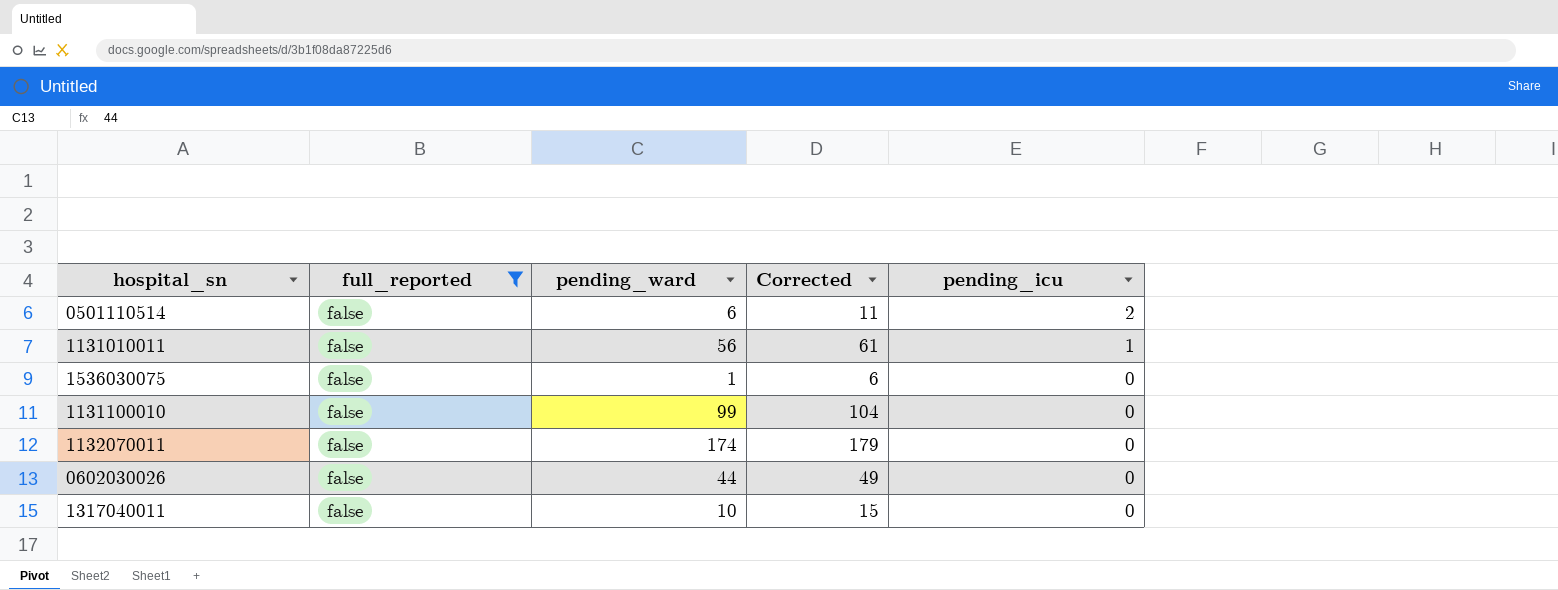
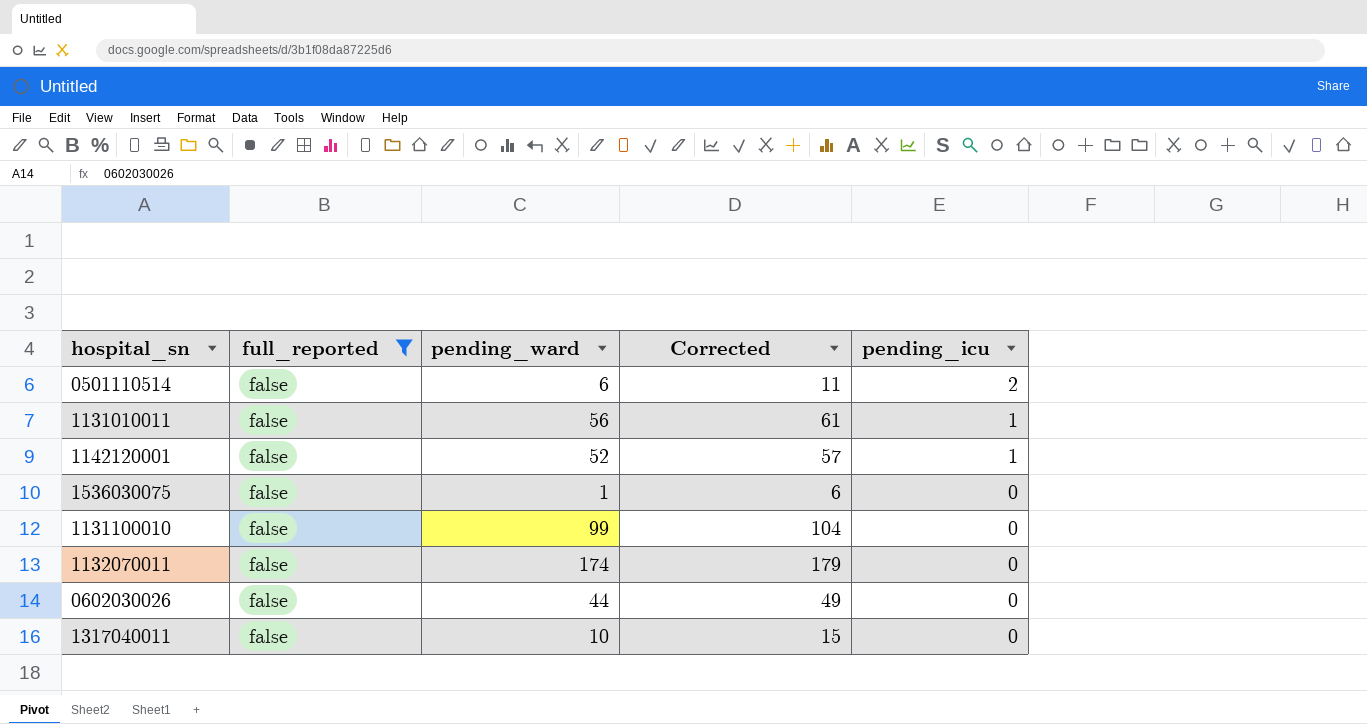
row 1142120001: none -> false | 52 | 57 | 1

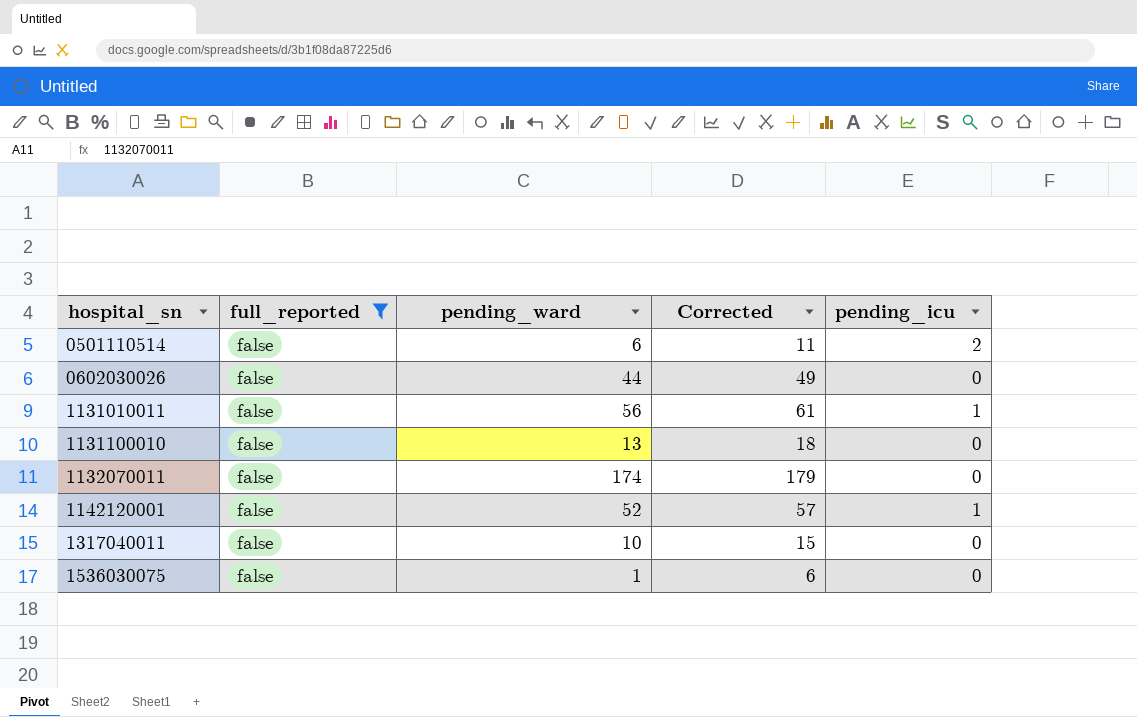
row order: pending_icu descending -> hospital_sn ascending
1131100010 | pending_ward: 99 -> 13
1131100010 | Corrected: 104 -> 18

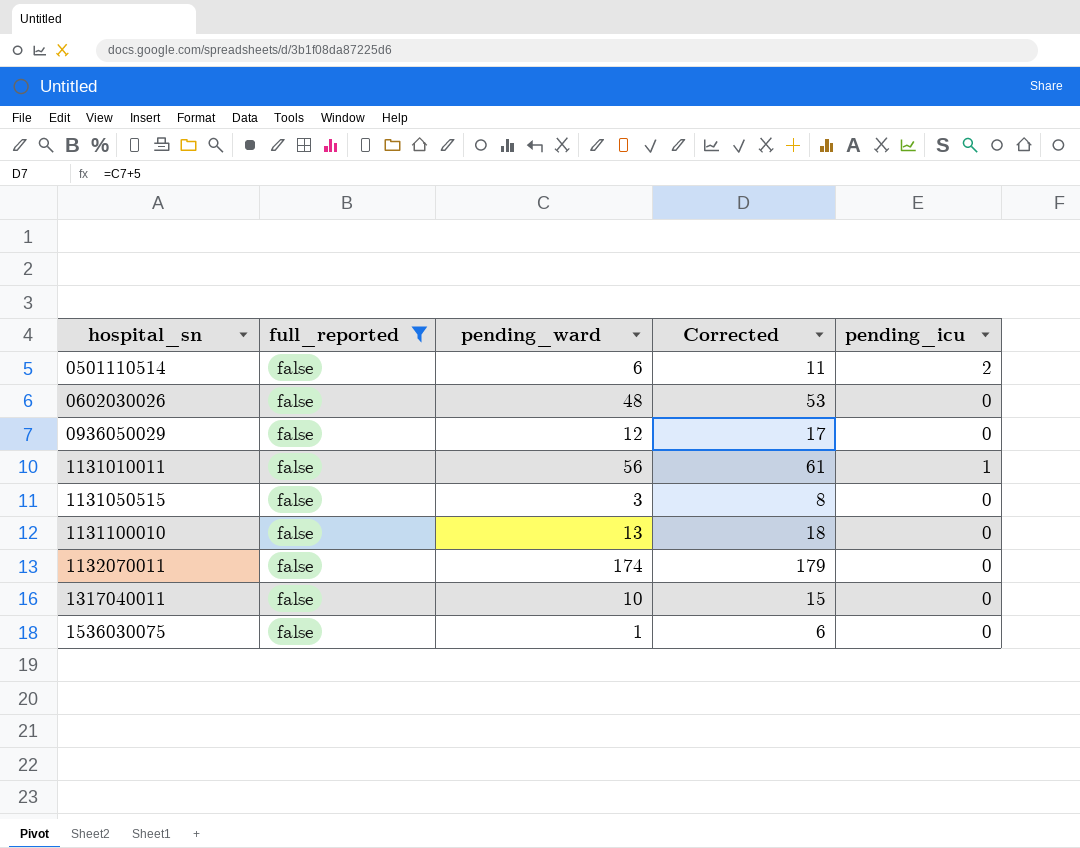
row 1142120001: false | 52 | 57 | 1 -> none
0602030026 | pending_ward: 44 -> 48
0602030026 | Corrected: 49 -> 53
row 0936050029: none -> false | 12 | 17 | 0
row 1131050515: none -> false | 3 | 8 | 0

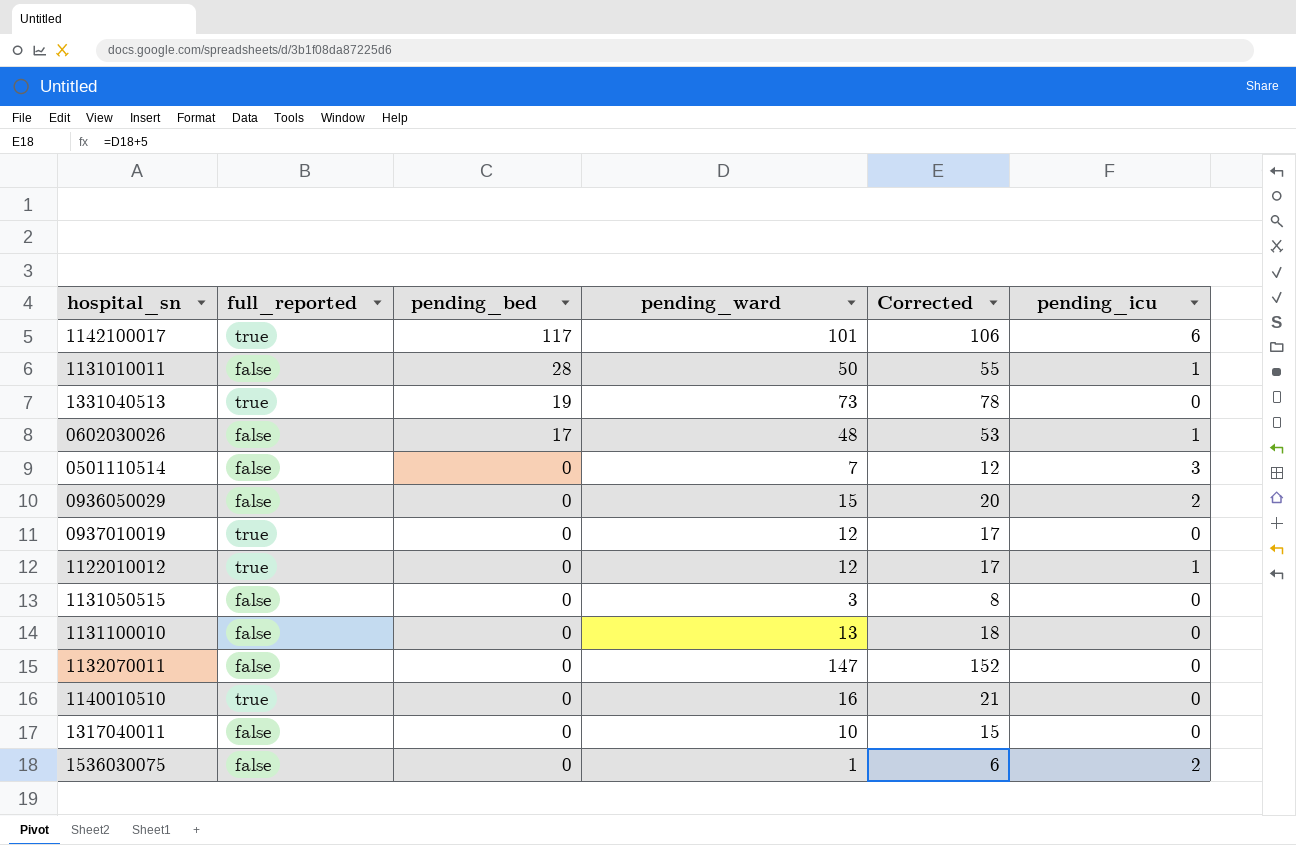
filter: full_reported = false -> none
row order: hospital_sn ascending -> pending_bed descending
column pending_bed | position: none -> 3
1131010011 | pending_ward: 56 -> 50
1131010011 | Corrected: 61 -> 55
0602030026 | pending_icu: 0 -> 1
0501110514 | pending_ward: 6 -> 7
0501110514 | Corrected: 11 -> 12
0501110514 | pending_icu: 2 -> 3
0936050029 | pending_ward: 12 -> 15
0936050029 | Corrected: 17 -> 20
0936050029 | pending_icu: 0 -> 2
1132070011 | pending_ward: 174 -> 147
1132070011 | Corrected: 179 -> 152
1536030075 | pending_icu: 0 -> 2

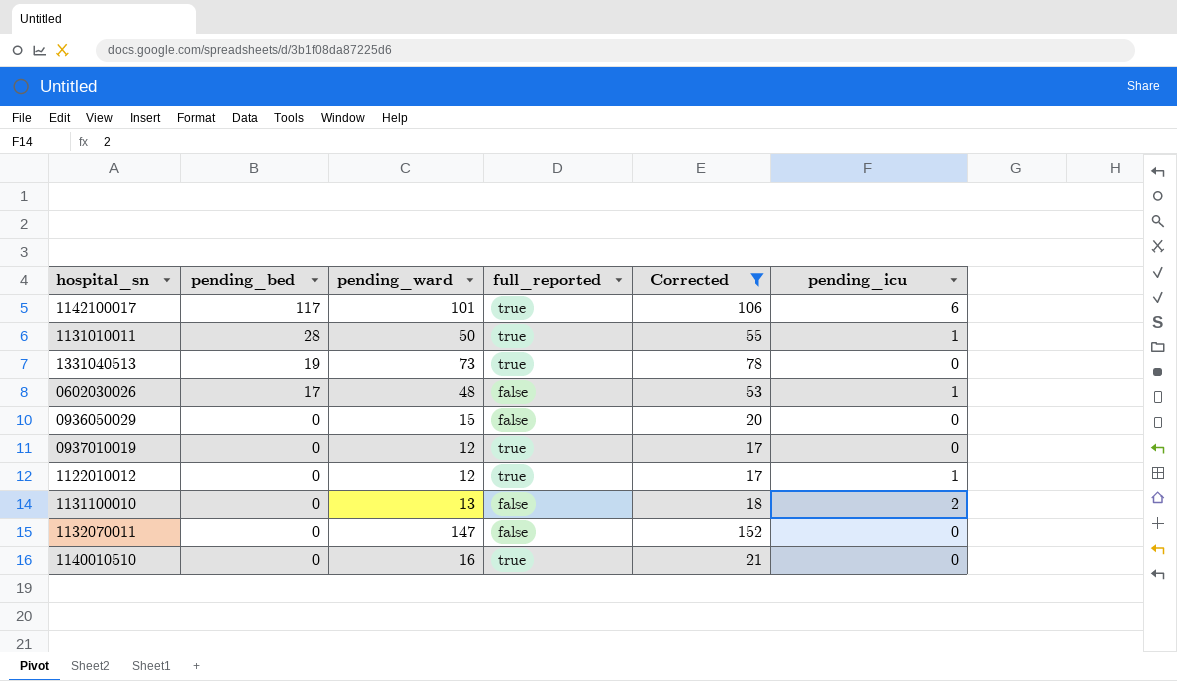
filter: none -> Corrected >= 17
column full_reported | position: 2 -> 4
1131010011 | full_reported: false -> true
0936050029 | pending_icu: 2 -> 0
1131100010 | pending_icu: 0 -> 2

